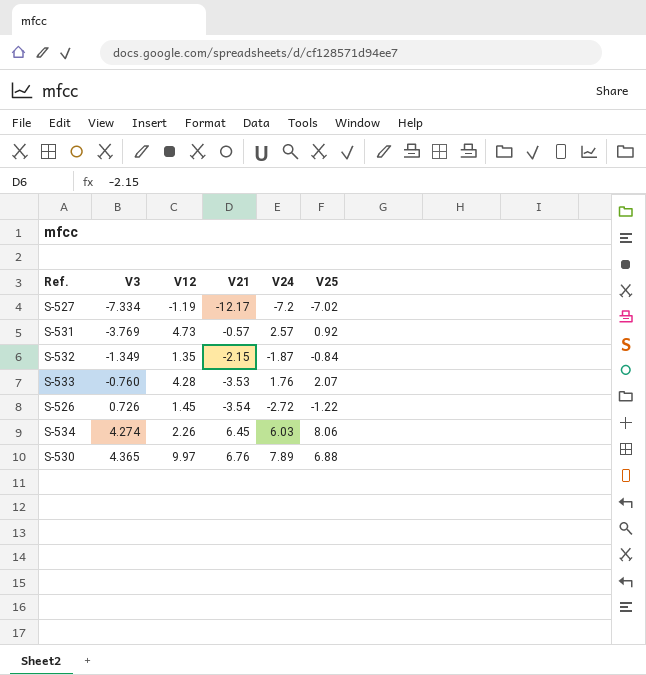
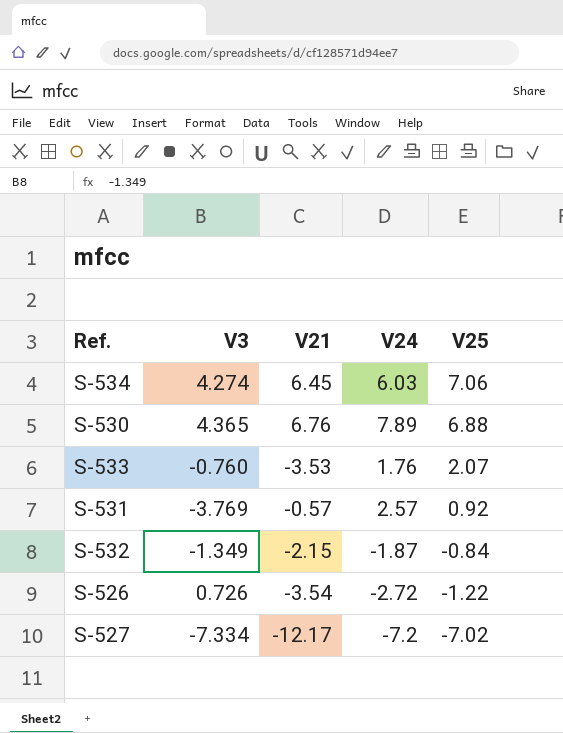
row order: V3 ascending -> V25 descending
column V12 | position: 3 -> none
S-534 | V25: 8.06 -> 7.06

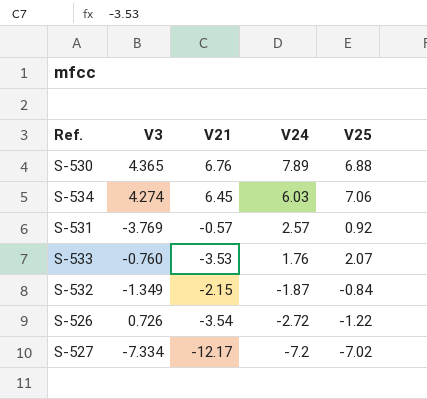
row order: V25 descending -> V24 descending

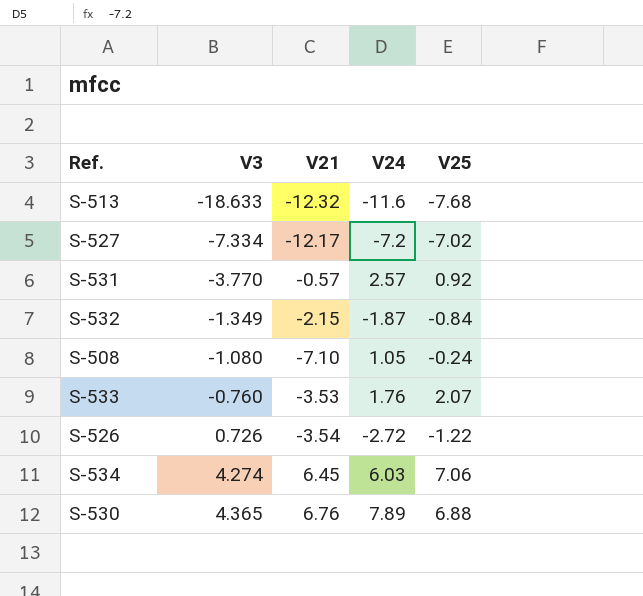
row order: V24 descending -> V3 ascending
row S-513: none -> -18.633 | -12.32 | -11.6 | -7.68
S-531 | V3: -3.769 -> -3.770
row S-508: none -> -1.080 | -7.10 | 1.05 | -0.24

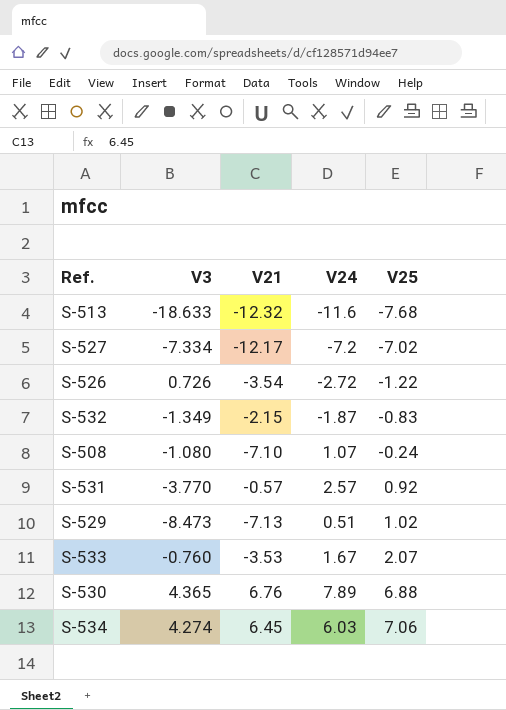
row order: V3 ascending -> V25 ascending
S-532 | V25: -0.84 -> -0.83
S-508 | V24: 1.05 -> 1.07
row S-529: none -> -8.473 | -7.13 | 0.51 | 1.02
S-533 | V24: 1.76 -> 1.67

